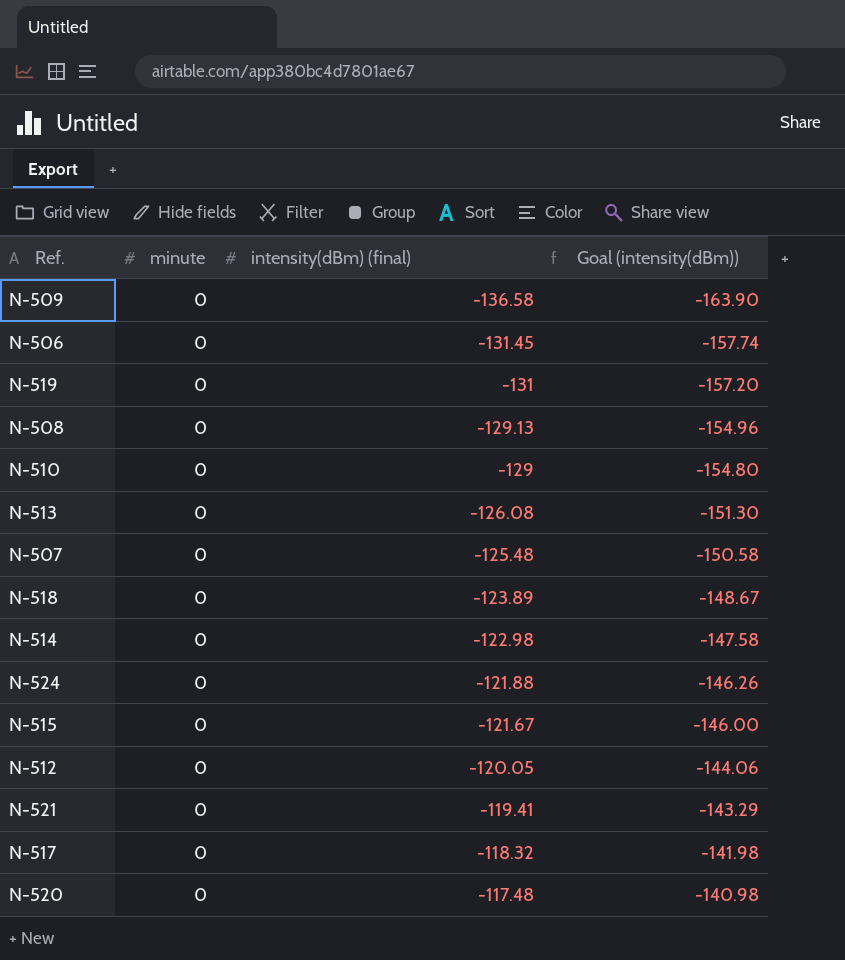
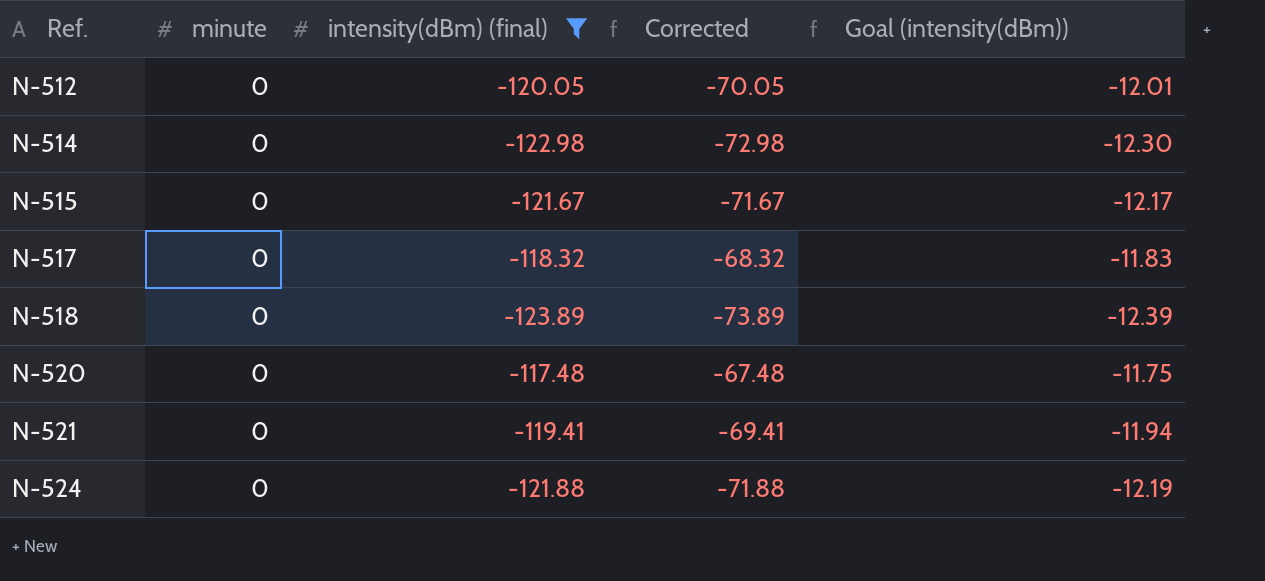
filter: none -> intensity(dBm) (final) >= -123.89
row order: intensity(dBm) (final) ascending -> Ref. ascending
column Corrected | formula: none -> [intensity(dBm) (final)] + 50
column Goal (intensity(dBm)) | formula: [intensity(dBm) (final)] * 1.2 -> [intensity(dBm) (final)] * 0.1

